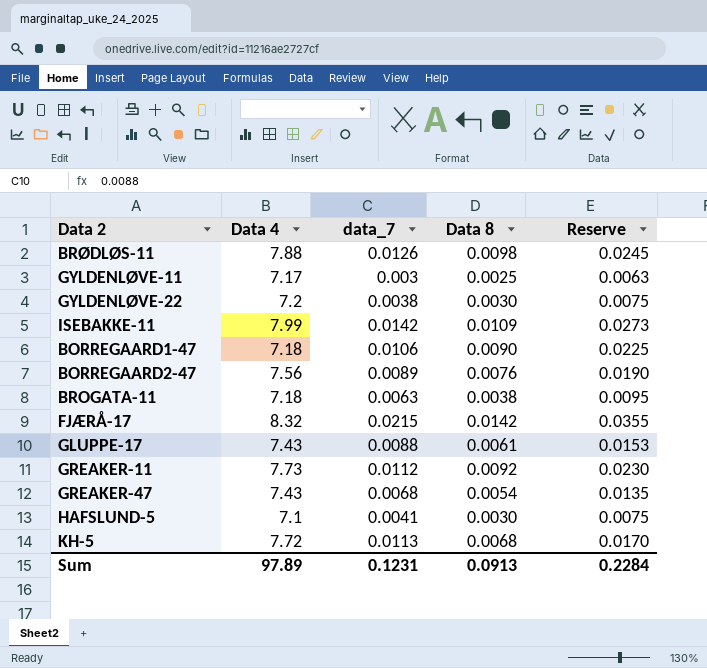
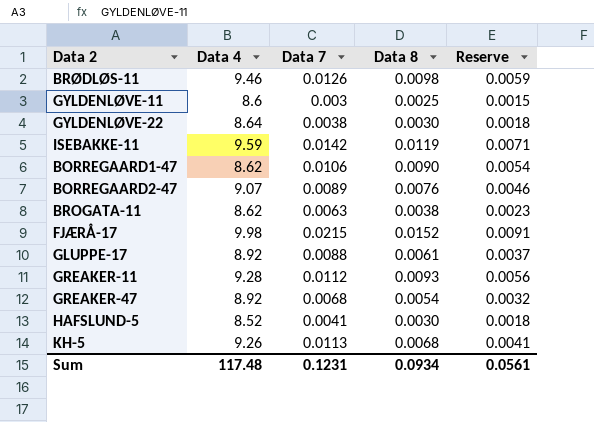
column name: data_7 -> Data 7
column Reserve | formula: [Data 8] * 2.5 -> [Data 8] * 0.6
BRØDLØS-11 | Data 4: 7.88 -> 9.46
GYLDENLØVE-11 | Data 4: 7.17 -> 8.6
GYLDENLØVE-22 | Data 4: 7.2 -> 8.64
ISEBAKKE-11 | Data 4: 7.99 -> 9.59
ISEBAKKE-11 | Data 8: 0.0109 -> 0.0119
BORREGAARD1-47 | Data 4: 7.18 -> 8.62
BORREGAARD2-47 | Data 4: 7.56 -> 9.07
BROGATA-11 | Data 4: 7.18 -> 8.62
FJÆRÅ-17 | Data 4: 8.32 -> 9.98
FJÆRÅ-17 | Data 8: 0.0142 -> 0.0152
GLUPPE-17 | Data 4: 7.43 -> 8.92
GREAKER-11 | Data 4: 7.73 -> 9.28
GREAKER-11 | Data 8: 0.0092 -> 0.0093
GREAKER-47 | Data 4: 7.43 -> 8.92
HAFSLUND-5 | Data 4: 7.1 -> 8.52
KH-5 | Data 4: 7.72 -> 9.26
Sum | Data 4: 97.89 -> 117.48
Sum | Data 8: 0.0913 -> 0.0934
Sum | Reserve: 0.2284 -> 0.0561

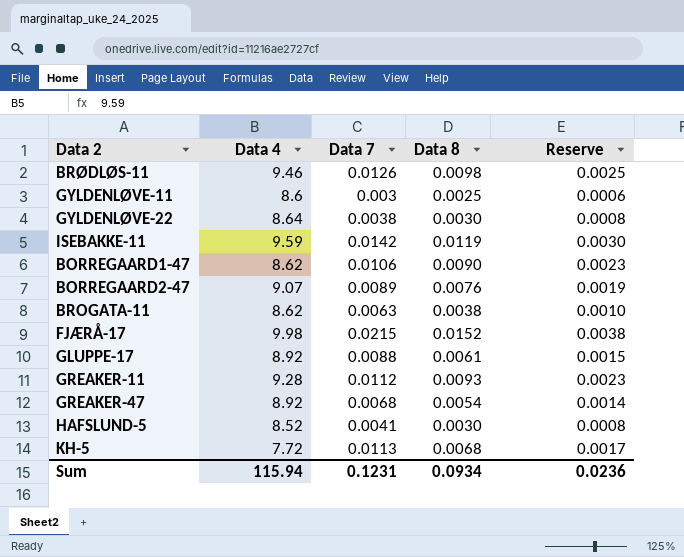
column Reserve | formula: [Data 8] * 0.6 -> [Data 8] * 0.25
KH-5 | Data 4: 9.26 -> 7.72
Sum | Data 4: 117.48 -> 115.94
Sum | Reserve: 0.0561 -> 0.0236

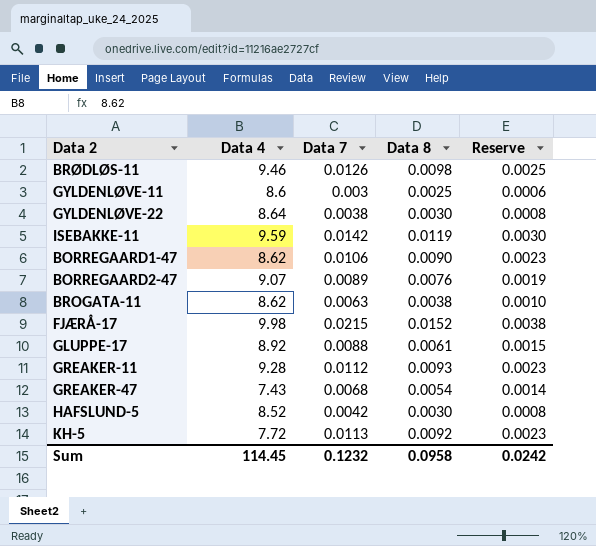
GREAKER-47 | Data 4: 8.92 -> 7.43
HAFSLUND-5 | Data 7: 0.0041 -> 0.0042
KH-5 | Data 8: 0.0068 -> 0.0092
KH-5 | Reserve: 0.0017 -> 0.0023
Sum | Data 4: 115.94 -> 114.45
Sum | Data 7: 0.1231 -> 0.1232
Sum | Data 8: 0.0934 -> 0.0958
Sum | Reserve: 0.0236 -> 0.0242

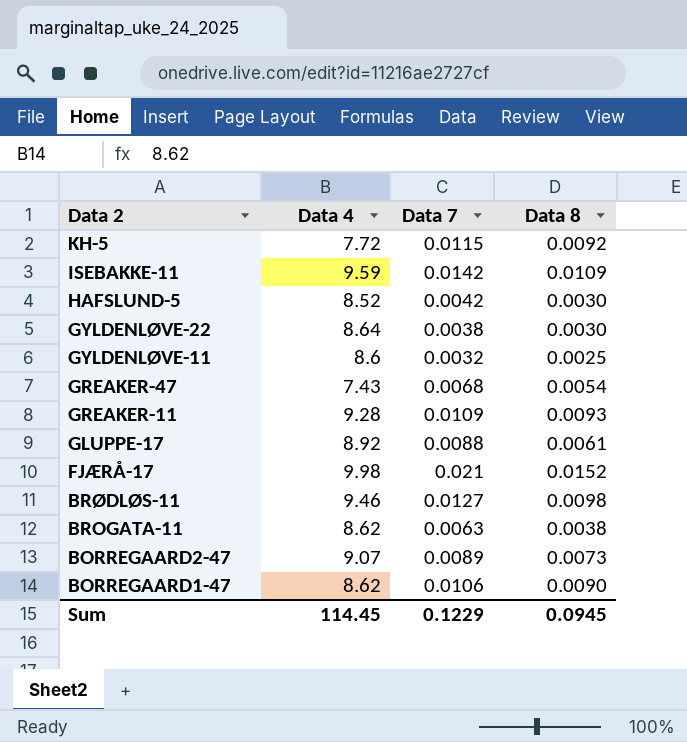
row order: none -> Data 2 descending
column Reserve | formula: [Data 8] * 0.25 -> none
KH-5 | Data 7: 0.0113 -> 0.0115
ISEBAKKE-11 | Data 8: 0.0119 -> 0.0109
GYLDENLØVE-11 | Data 7: 0.003 -> 0.0032
GREAKER-11 | Data 7: 0.0112 -> 0.0109
FJÆRÅ-17 | Data 7: 0.0215 -> 0.021
BRØDLØS-11 | Data 7: 0.0126 -> 0.0127
BORREGAARD2-47 | Data 8: 0.0076 -> 0.0073
Sum | Data 7: 0.1232 -> 0.1229
Sum | Data 8: 0.0958 -> 0.0945

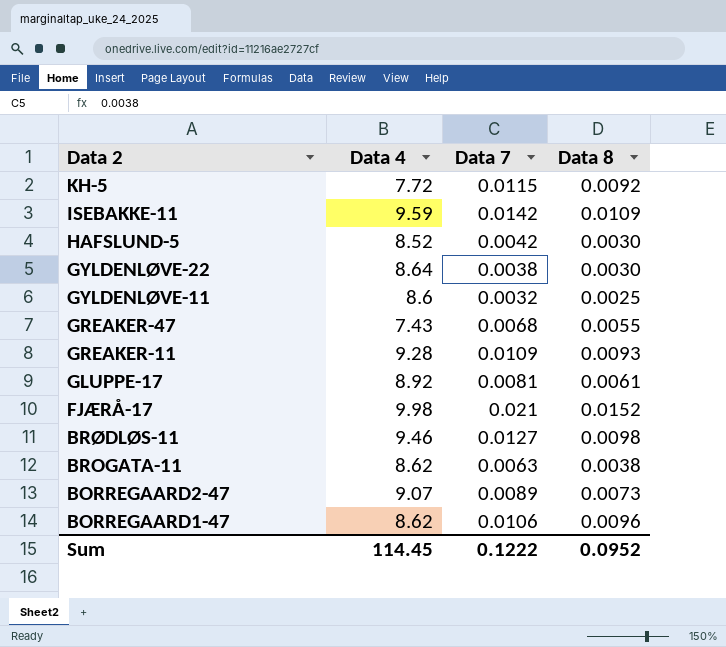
GREAKER-47 | Data 8: 0.0054 -> 0.0055
GLUPPE-17 | Data 7: 0.0088 -> 0.0081
BORREGAARD1-47 | Data 8: 0.0090 -> 0.0096
Sum | Data 7: 0.1229 -> 0.1222
Sum | Data 8: 0.0945 -> 0.0952

